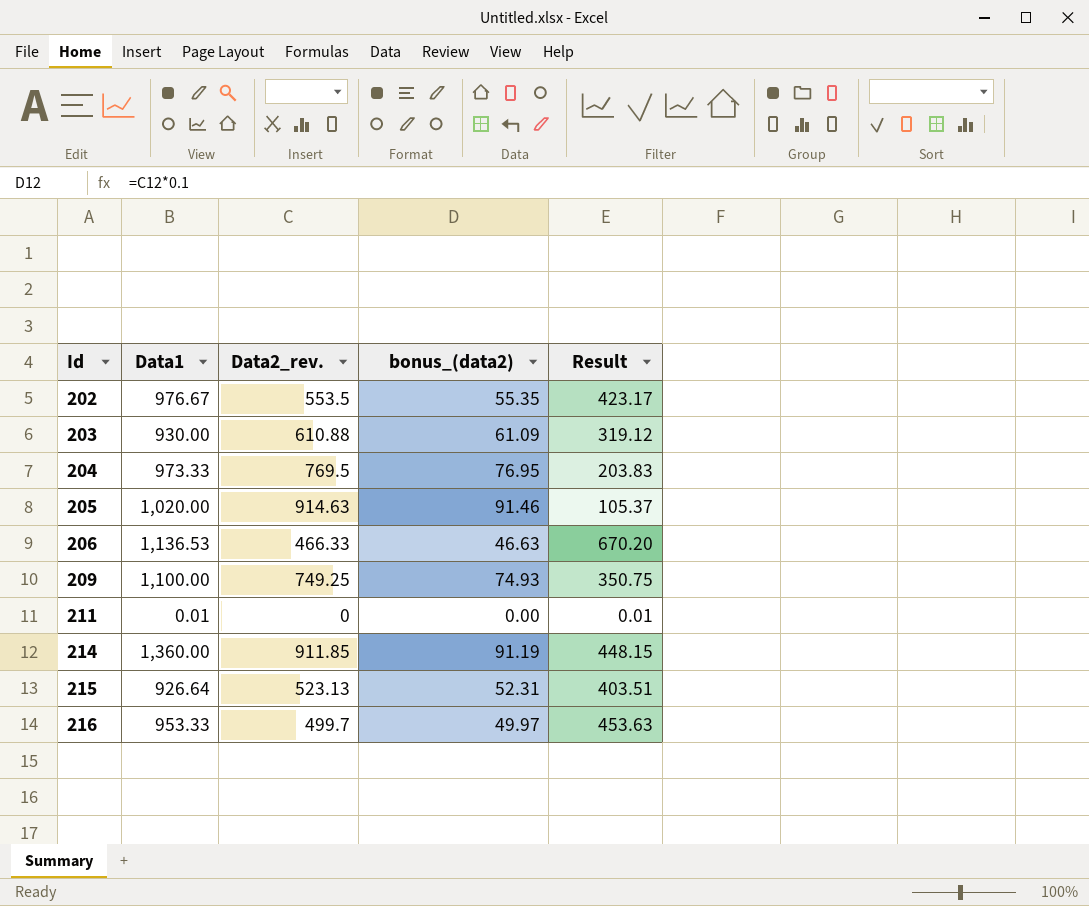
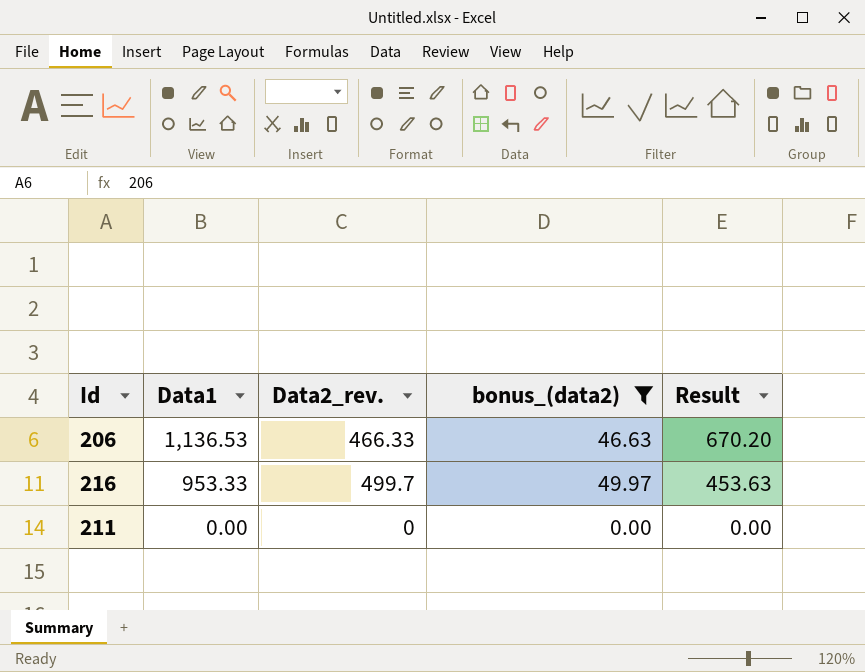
filter: none -> bonus_(data2) <= 49.97
row order: Id ascending -> Data1 descending
211 | Data1: 0.01 -> 0.00
211 | Result: 0.01 -> 0.00

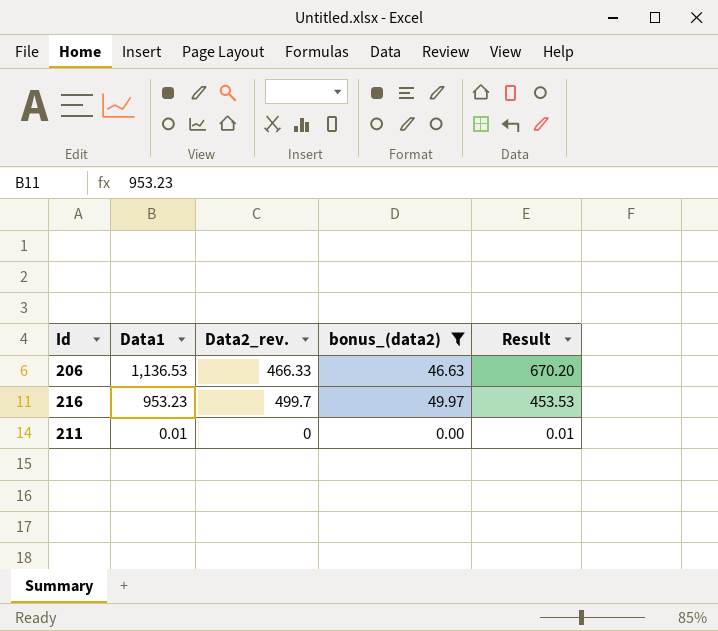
216 | Data1: 953.33 -> 953.23
216 | Result: 453.63 -> 453.53
211 | Data1: 0.00 -> 0.01
211 | Result: 0.00 -> 0.01

